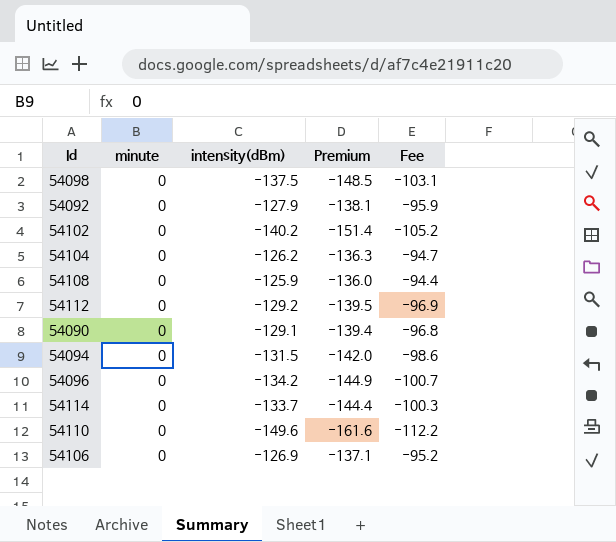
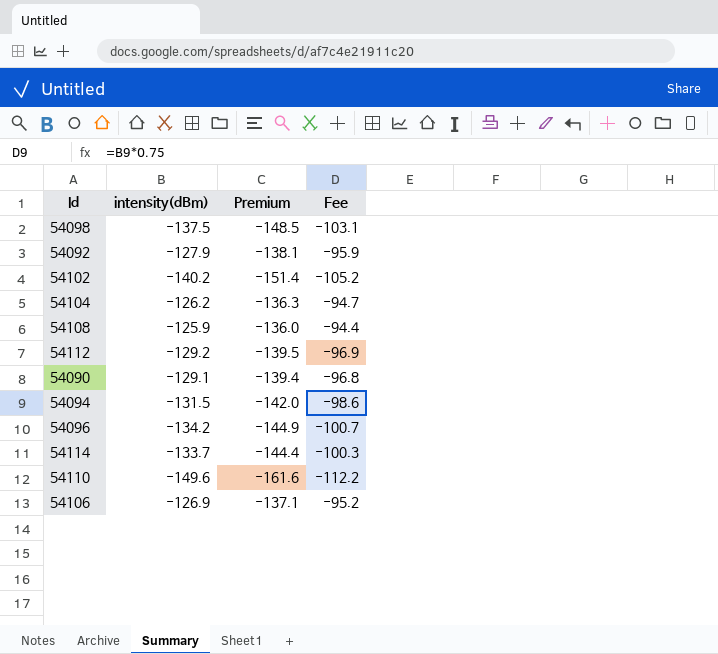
column minute | position: 2 -> none

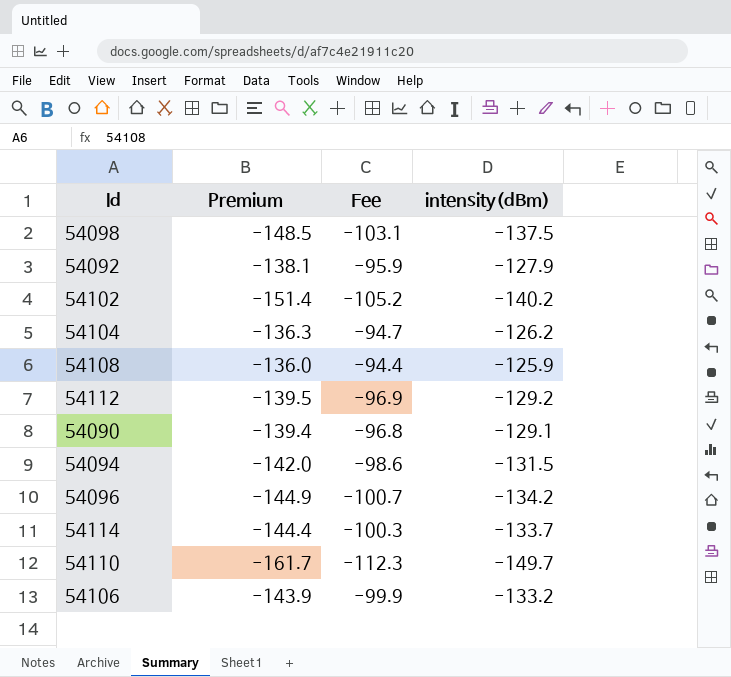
column intensity(dBm) | position: 2 -> 4
54110 | Premium: -161.6 -> -161.7
54110 | Fee: -112.2 -> -112.3
54110 | intensity(dBm): -149.6 -> -149.7
54106 | Premium: -137.1 -> -143.9
54106 | Fee: -95.2 -> -99.9
54106 | intensity(dBm): -126.9 -> -133.2

